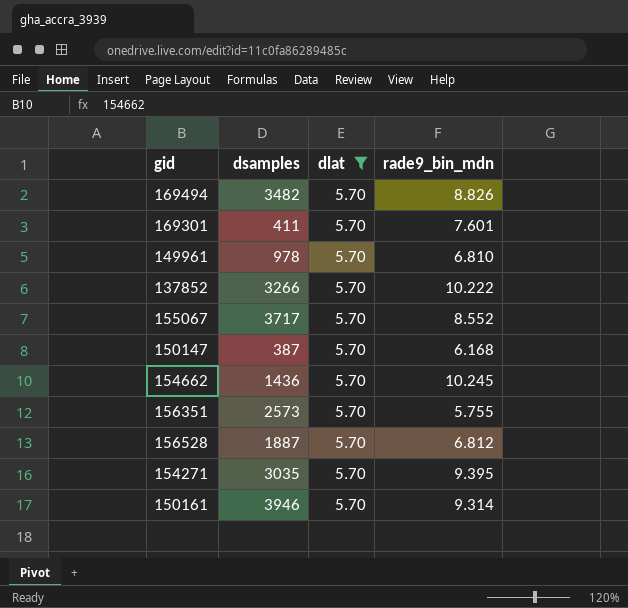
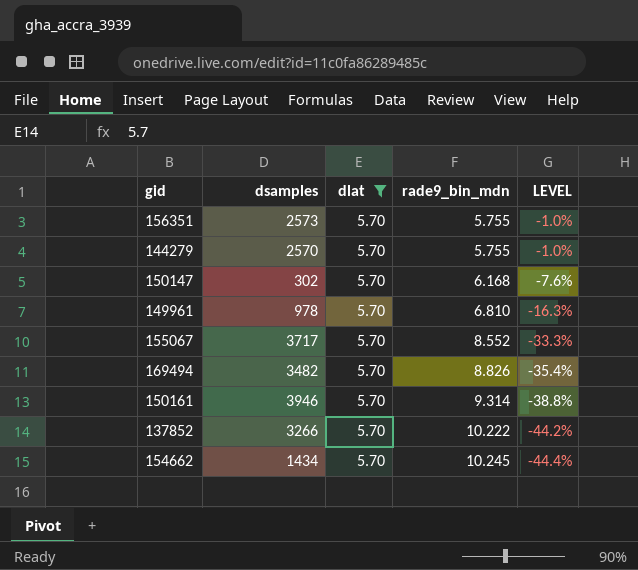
row order: none -> rade9_bin_mdn ascending
column LEVEL | formula: none -> ([dlat] - [rade9_bin_mdn]) / [rade9_bin_mdn]
row 169301: 411 | 5.70 | 7.601 -> none
row 156528: 1887 | 5.70 | 6.812 -> none
row 154271: 3035 | 5.70 | 9.395 -> none
row 144279: none -> 2570 | 5.70 | 5.755 | -1.0%
150147 | dsamples: 387 -> 302
154662 | dsamples: 1436 -> 1434

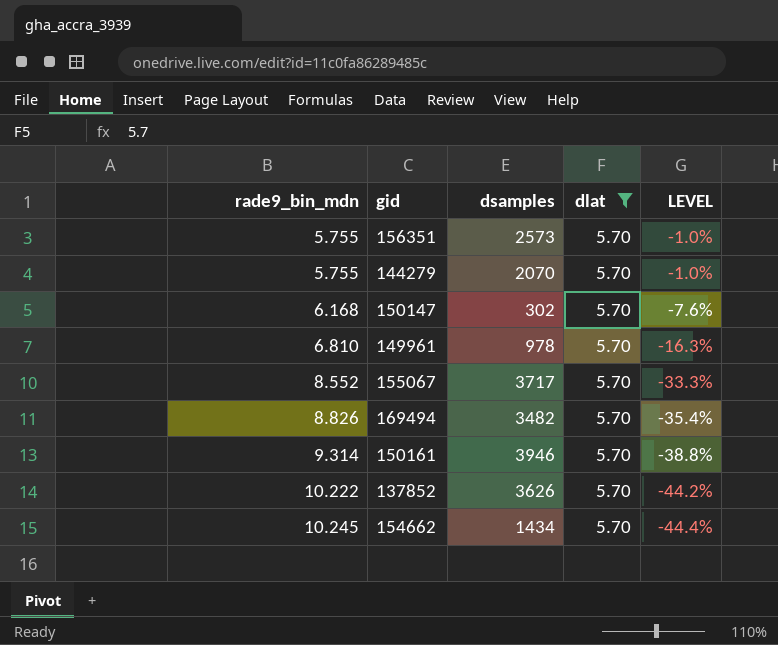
column rade9_bin_mdn | position: 4 -> 1
144279 | dsamples: 2570 -> 2070
137852 | dsamples: 3266 -> 3626

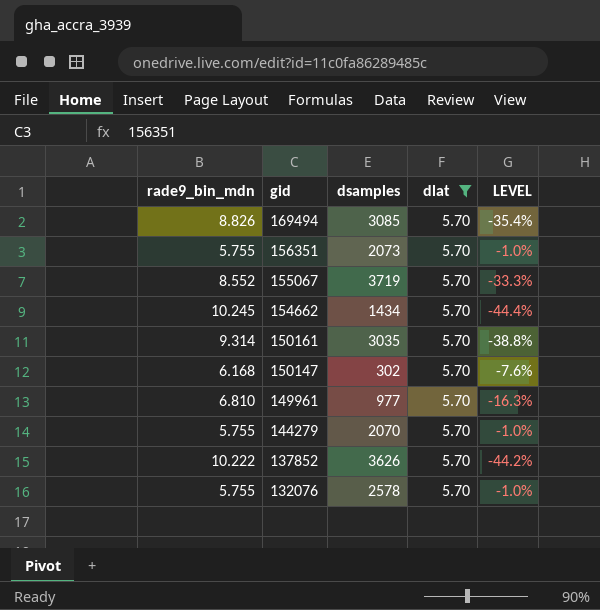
row order: rade9_bin_mdn ascending -> gid descending
169494 | dsamples: 3482 -> 3085
156351 | dsamples: 2573 -> 2073
155067 | dsamples: 3717 -> 3719
150161 | dsamples: 3946 -> 3035
149961 | dsamples: 978 -> 977
row 132076: none -> 5.755 | 2578 | 5.70 | -1.0%

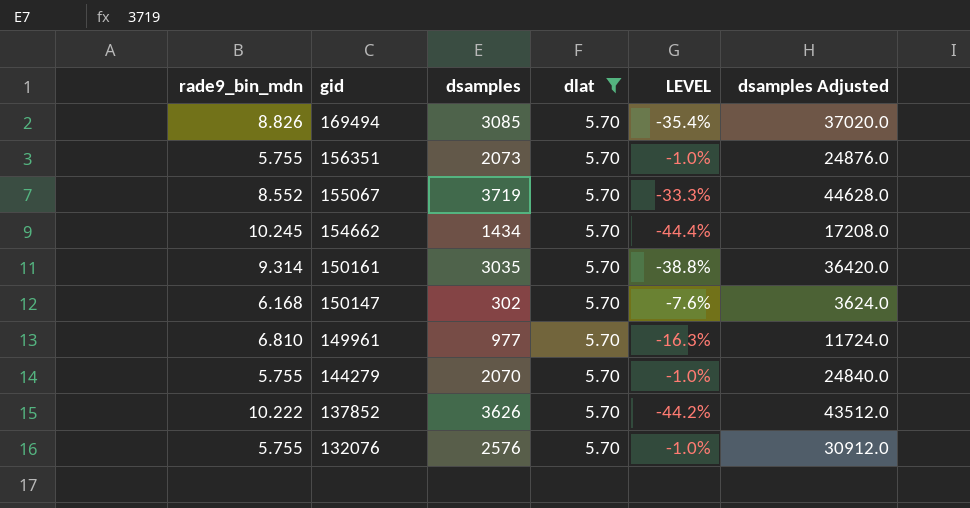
column dsamples Adjusted | formula: none -> [dsamples] * 12
132076 | dsamples: 2578 -> 2576

